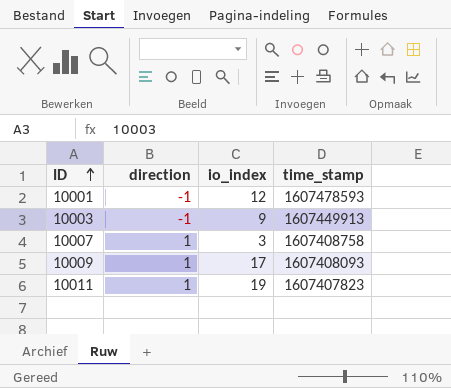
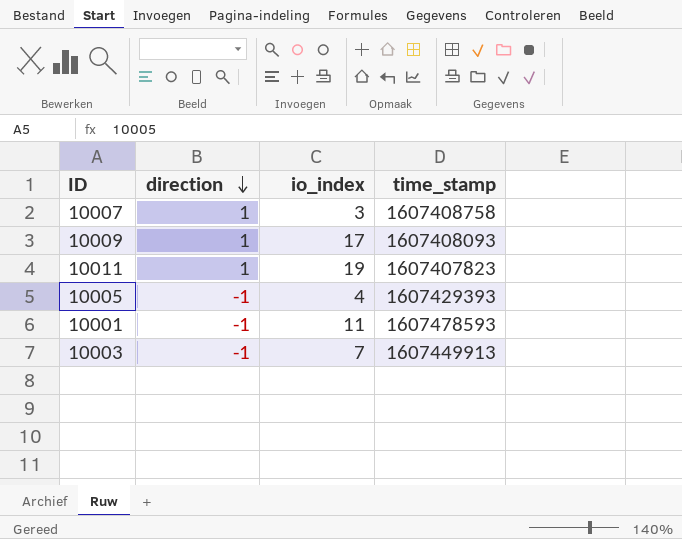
row order: ID ascending -> direction descending
row 10005: none -> -1 | 4 | 1607429393
10001 | io_index: 12 -> 11
10003 | io_index: 9 -> 7

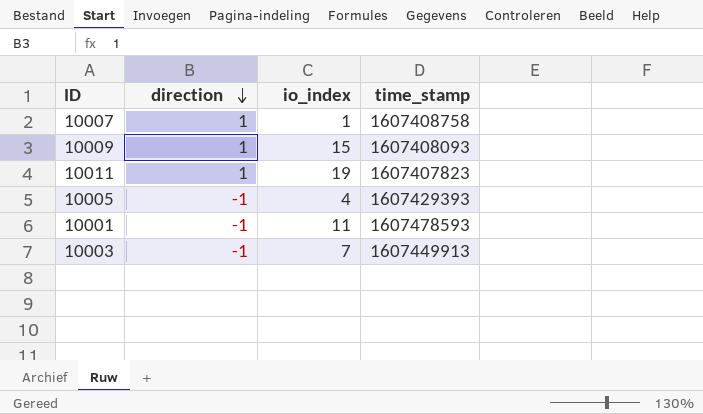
10007 | io_index: 3 -> 1
10009 | io_index: 17 -> 15

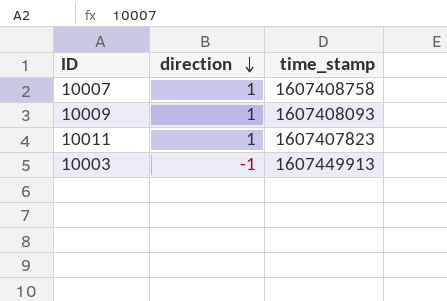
column io_index | position: 3 -> none
row 10005: -1 | 4 | 1607429393 -> none
row 10001: -1 | 11 | 1607478593 -> none

